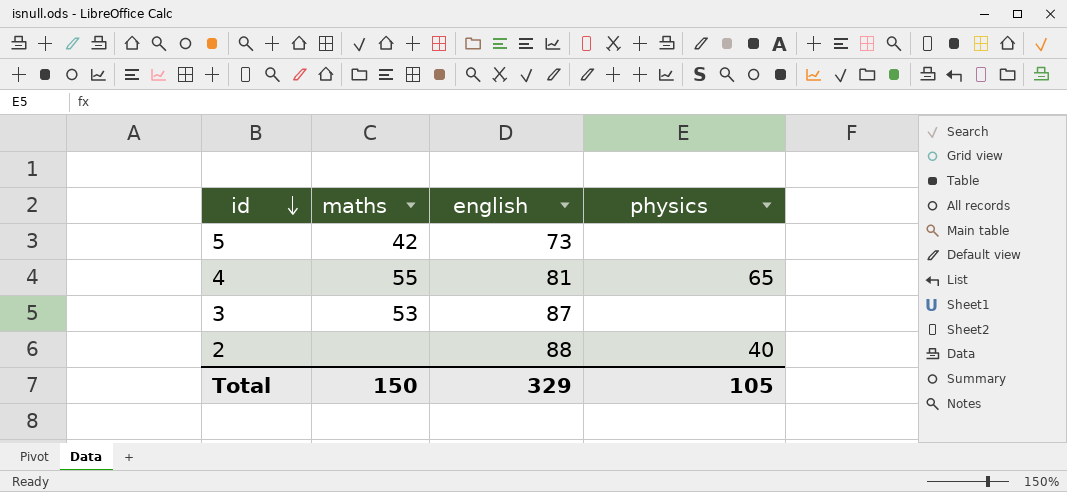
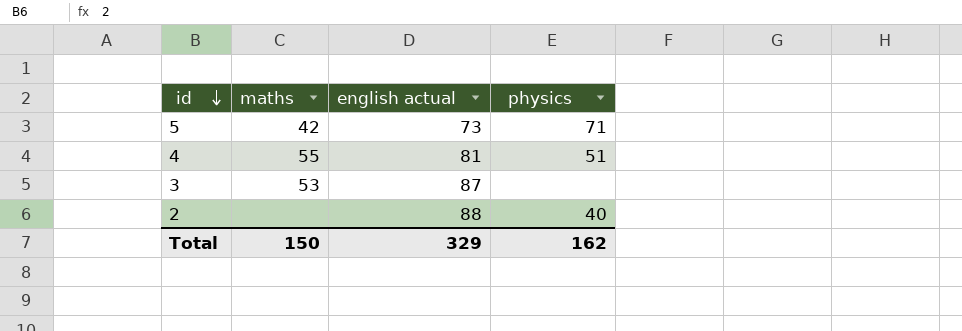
column name: english -> english actual
5 | physics: none -> 71
4 | physics: 65 -> 51
Total | physics: 105 -> 162

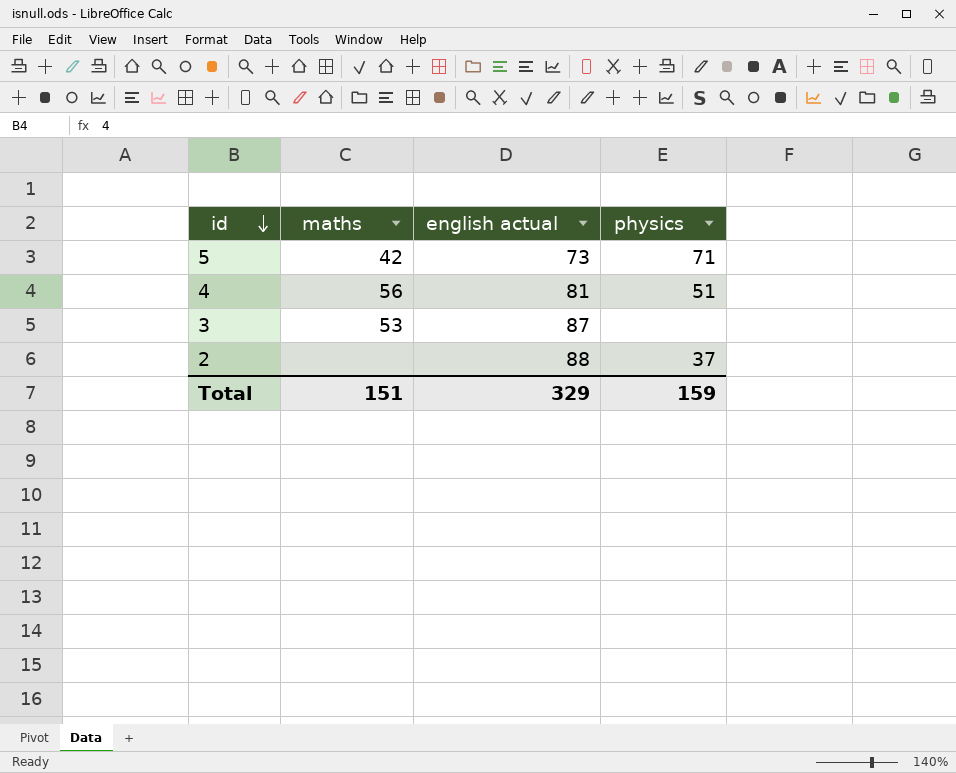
4 | maths: 55 -> 56
2 | physics: 40 -> 37
Total | maths: 150 -> 151
Total | physics: 162 -> 159

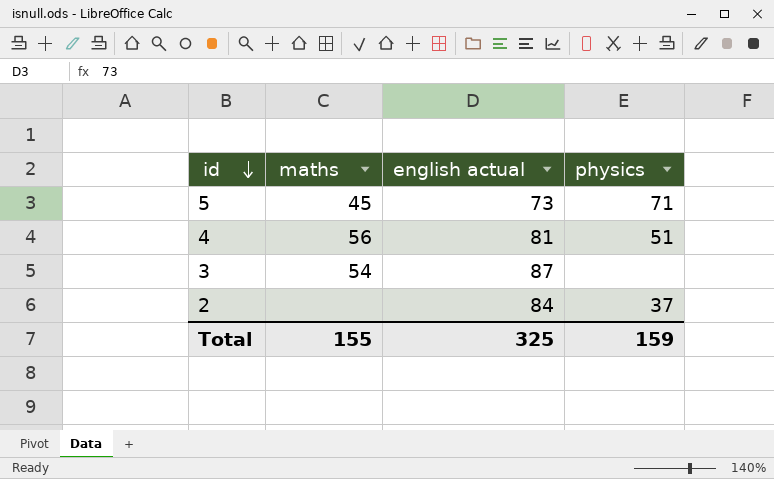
5 | maths: 42 -> 45
3 | maths: 53 -> 54
2 | english actual: 88 -> 84
Total | maths: 151 -> 155
Total | english actual: 329 -> 325

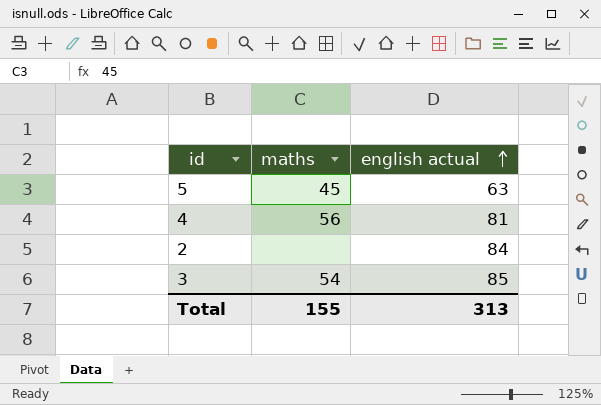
row order: id descending -> english actual ascending
column physics | position: 4 -> none
5 | english actual: 73 -> 63
3 | english actual: 87 -> 85
Total | english actual: 325 -> 313

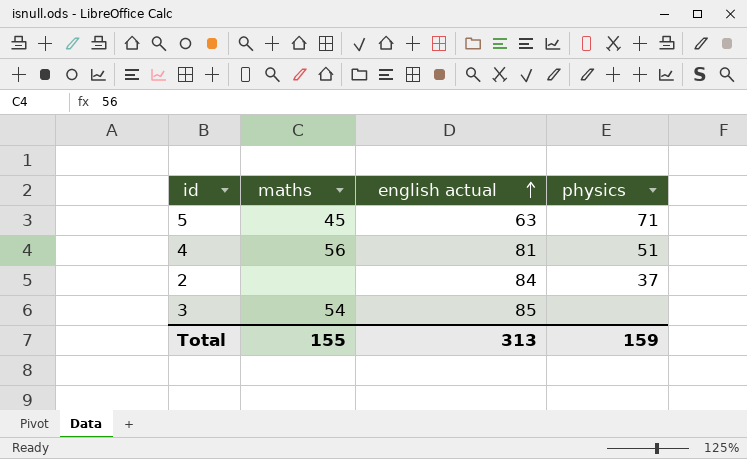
column physics | position: none -> 4

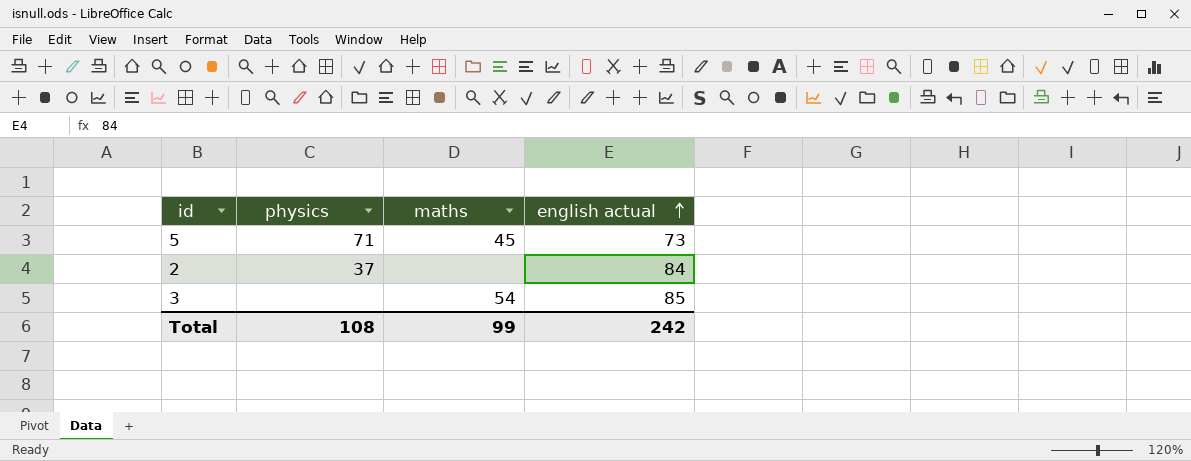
column physics | position: 4 -> 2
row 4: 56 | 81 | 51 -> none
5 | english actual: 63 -> 73
Total | physics: 159 -> 108
Total | maths: 155 -> 99
Total | english actual: 313 -> 242

